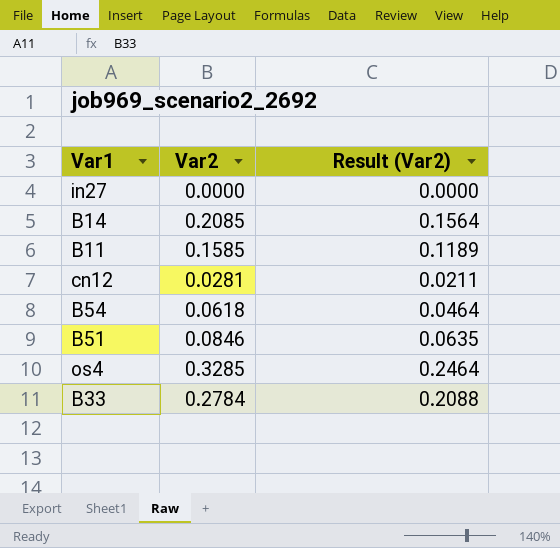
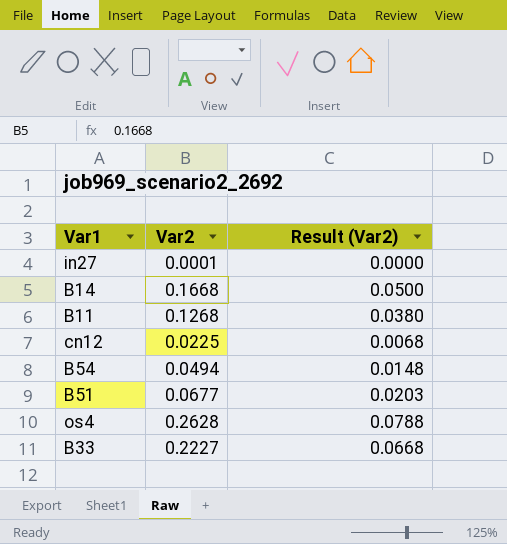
column Result (Var2) | formula: [Var2] * 0.75 -> [Var2] * 0.3
in27 | Var2: 0.0000 -> 0.0001
B14 | Var2: 0.2085 -> 0.1668
B11 | Var2: 0.1585 -> 0.1268
cn12 | Var2: 0.0281 -> 0.0225
B54 | Var2: 0.0618 -> 0.0494
B51 | Var2: 0.0846 -> 0.0677
os4 | Var2: 0.3285 -> 0.2628
B33 | Var2: 0.2784 -> 0.2227

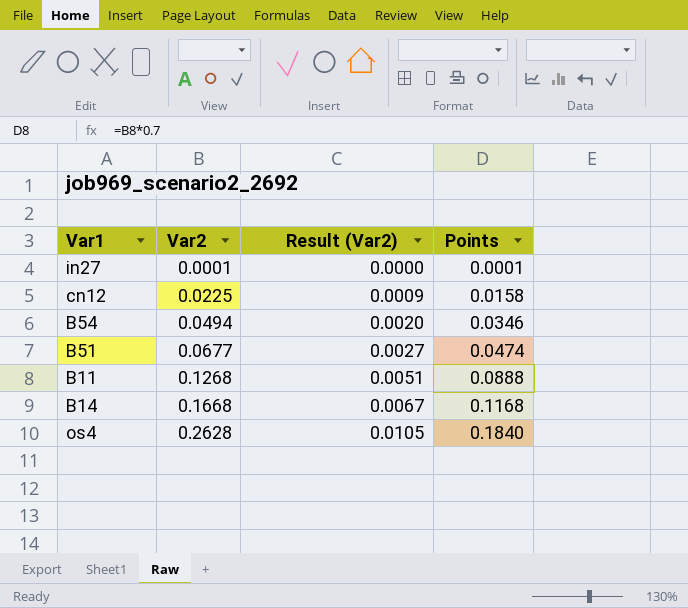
row order: none -> Var2 ascending
column Result (Var2) | formula: [Var2] * 0.3 -> [Var2] * 0.04
column Points | formula: none -> [Var2] * 0.7
row B33: 0.2227 | 0.0668 -> none

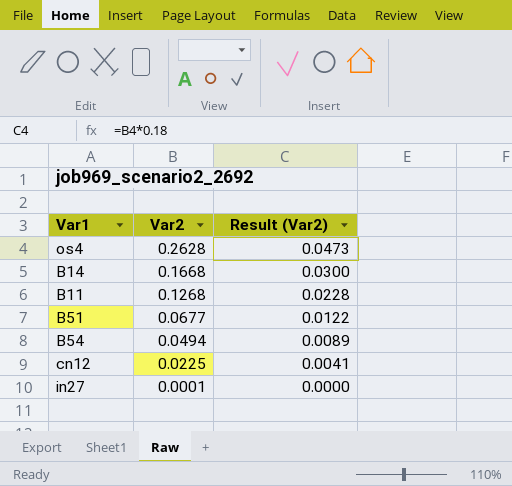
row order: Var2 ascending -> Var2 descending
column Points | formula: [Var2] * 0.7 -> none
column Result (Var2) | formula: [Var2] * 0.04 -> [Var2] * 0.18

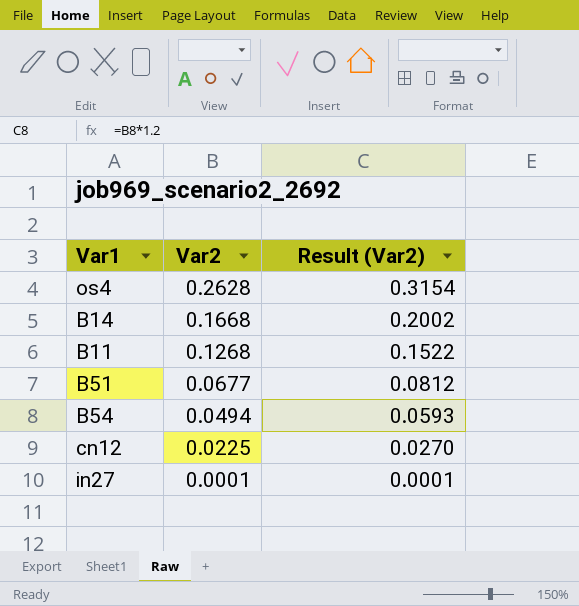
column Result (Var2) | formula: [Var2] * 0.18 -> [Var2] * 1.2

